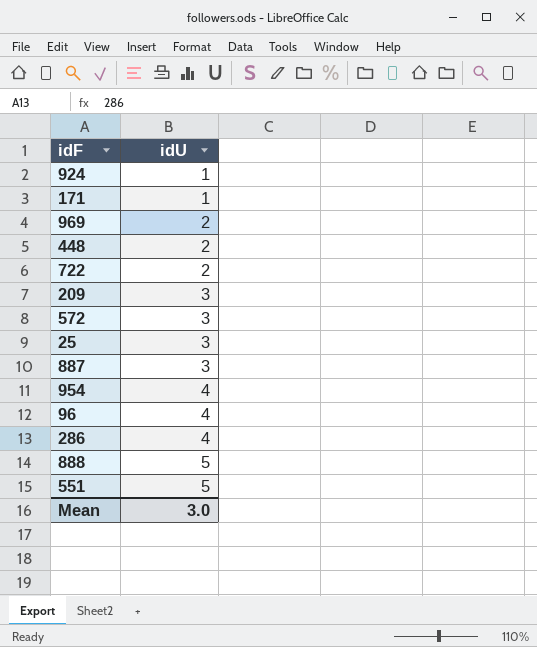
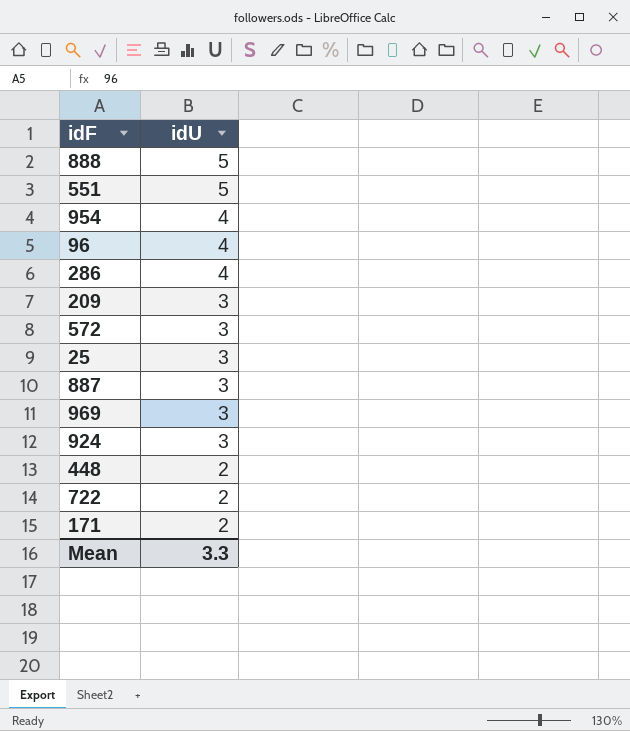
row order: idU ascending -> idU descending
969 | idU: 2 -> 3
924 | idU: 1 -> 3
171 | idU: 1 -> 2
Mean | idU: 3.0 -> 3.3

